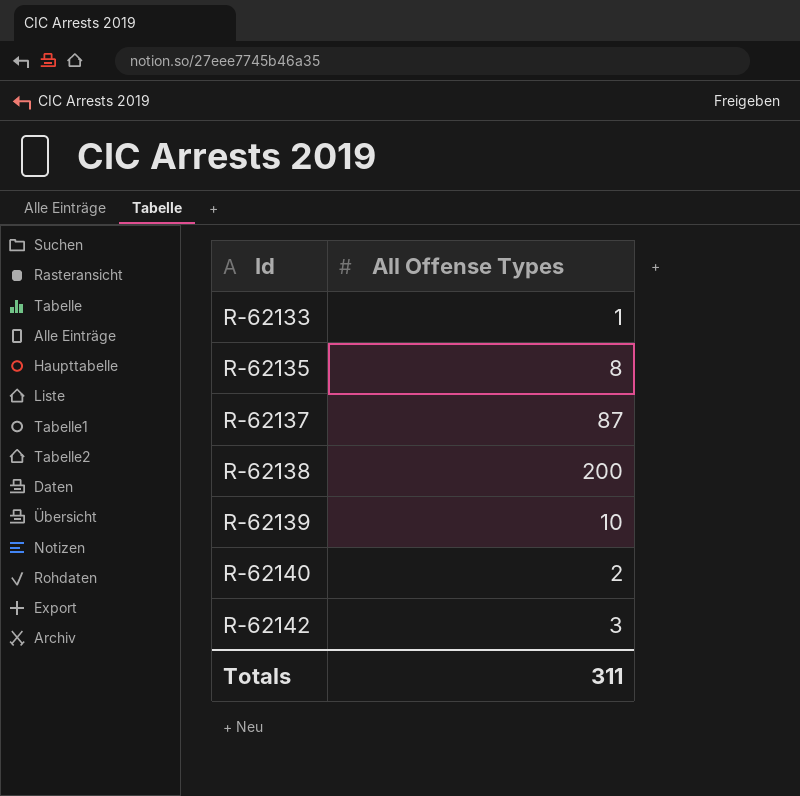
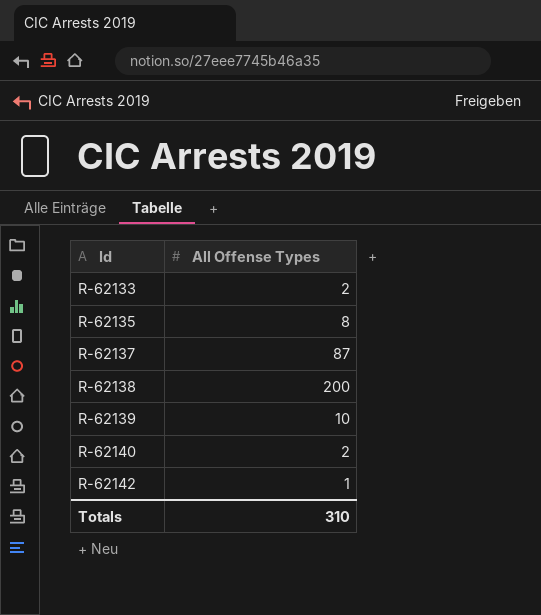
R-62133 | All Offense Types: 1 -> 2
R-62142 | All Offense Types: 3 -> 1
Totals | All Offense Types: 311 -> 310

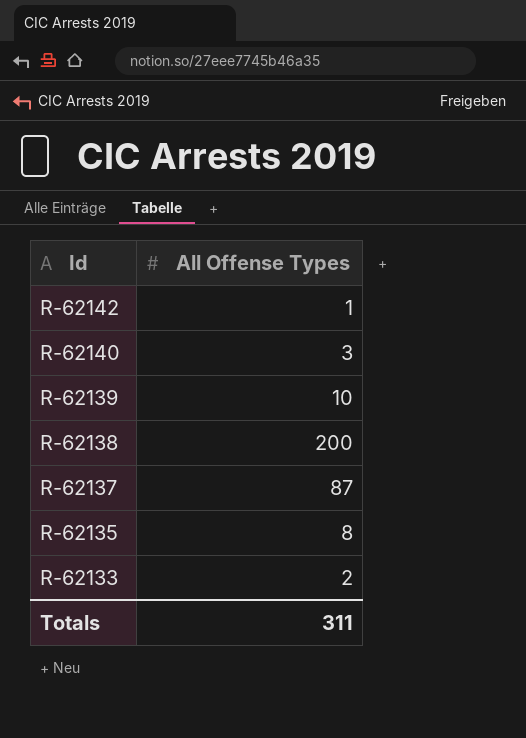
row order: Id ascending -> Id descending
R-62140 | All Offense Types: 2 -> 3
Totals | All Offense Types: 310 -> 311

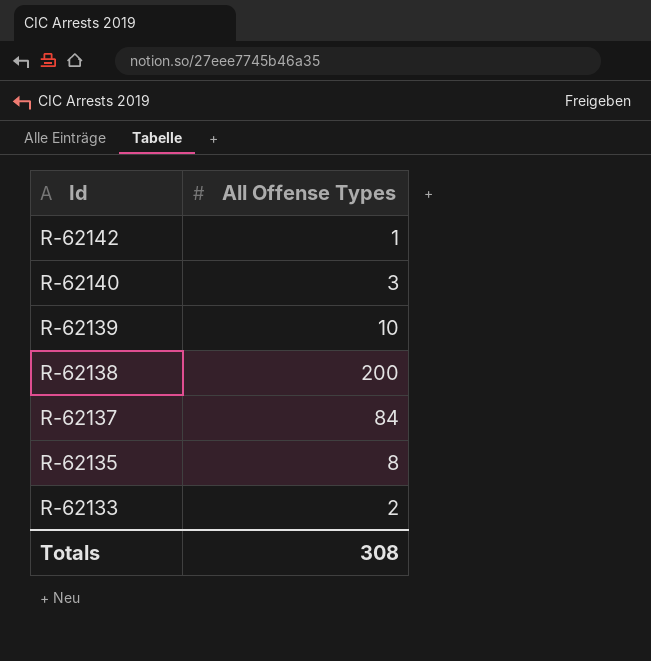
R-62137 | All Offense Types: 87 -> 84
Totals | All Offense Types: 311 -> 308

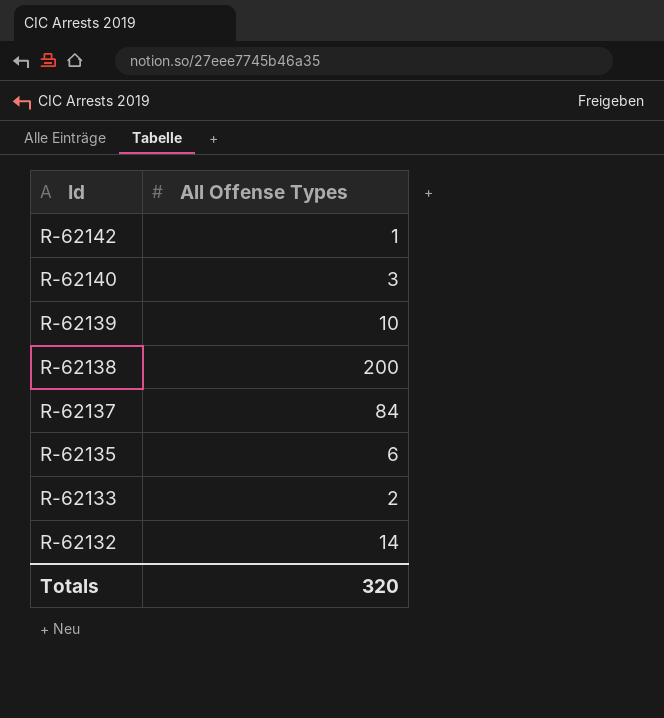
R-62135 | All Offense Types: 8 -> 6
row R-62132: none -> 14
Totals | All Offense Types: 308 -> 320

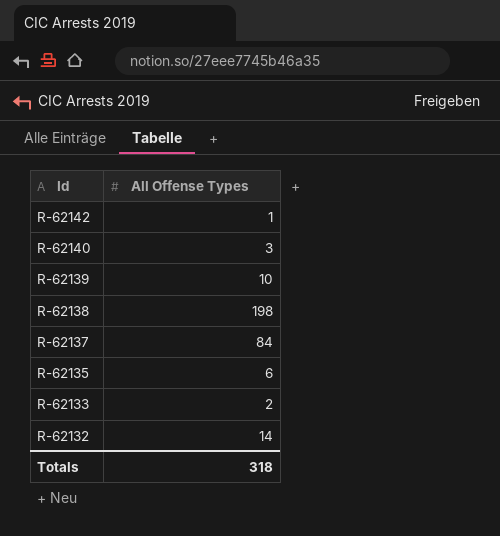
R-62138 | All Offense Types: 200 -> 198
Totals | All Offense Types: 320 -> 318

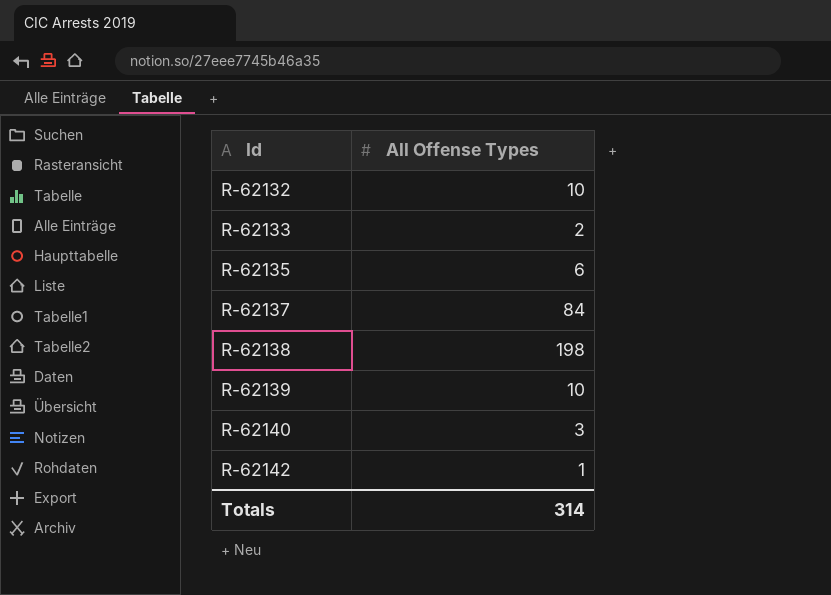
row order: Id descending -> Id ascending
R-62132 | All Offense Types: 14 -> 10
Totals | All Offense Types: 318 -> 314

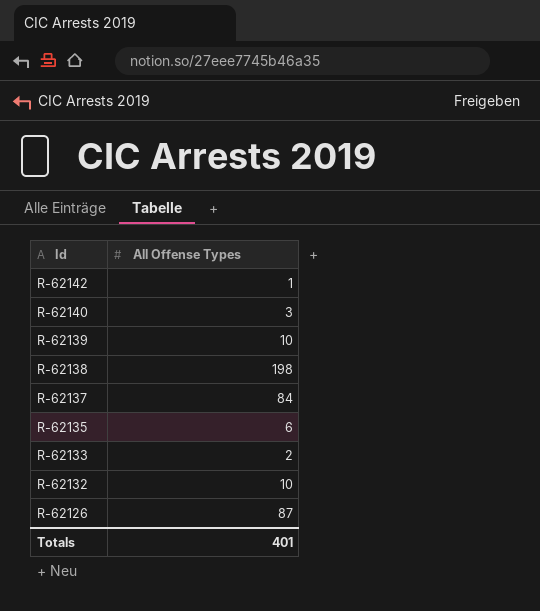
row order: Id ascending -> Id descending
row R-62126: none -> 87
Totals | All Offense Types: 314 -> 401

